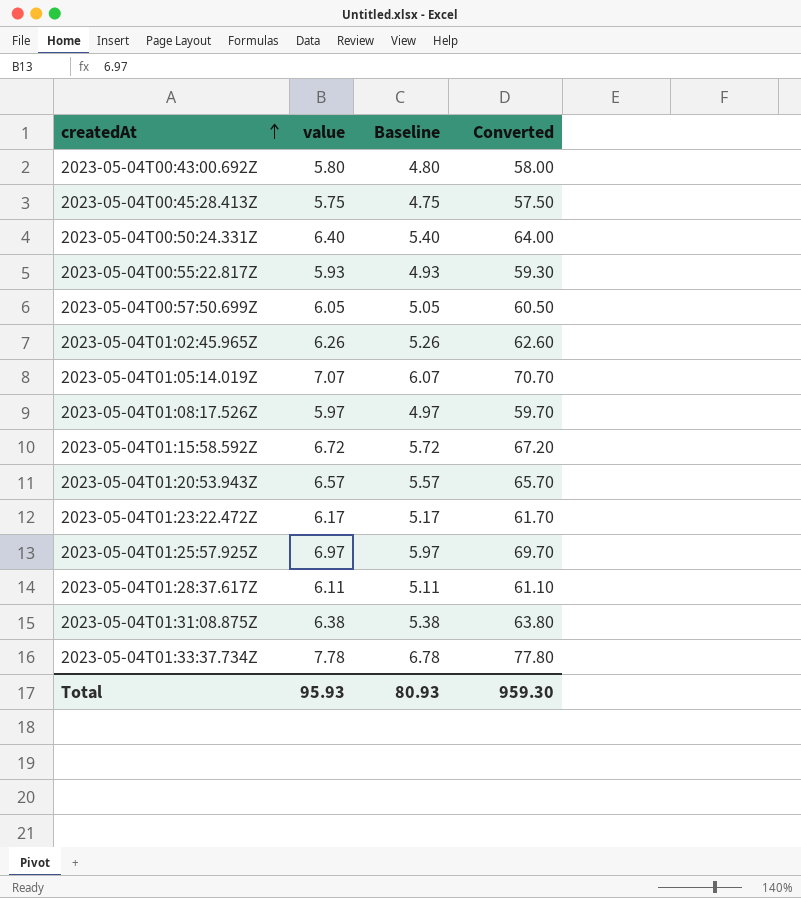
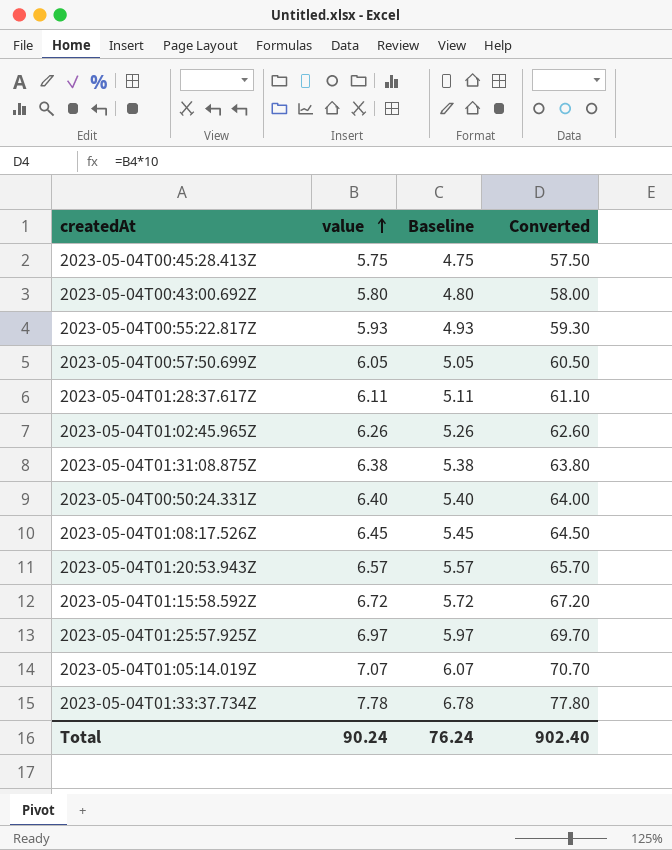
row order: createdAt ascending -> value ascending
row 2023-05-04T01:23:22.472Z: 6.17 | 5.17 | 61.70 -> none
2023-05-04T01:08:17.526Z | value: 5.97 -> 6.45
2023-05-04T01:08:17.526Z | Baseline: 4.97 -> 5.45
2023-05-04T01:08:17.526Z | Converted: 59.70 -> 64.50
Total | value: 95.93 -> 90.24
Total | Baseline: 80.93 -> 76.24
Total | Converted: 959.30 -> 902.40

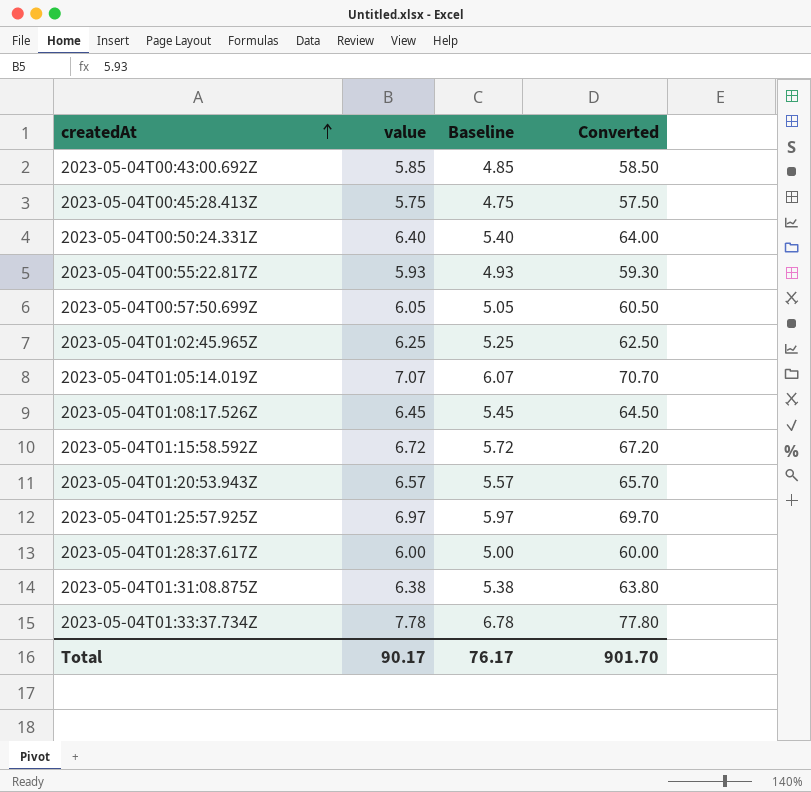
row order: value ascending -> createdAt ascending
2023-05-04T00:43:00.692Z | value: 5.80 -> 5.85
2023-05-04T00:43:00.692Z | Baseline: 4.80 -> 4.85
2023-05-04T00:43:00.692Z | Converted: 58.00 -> 58.50
2023-05-04T01:02:45.965Z | value: 6.26 -> 6.25
2023-05-04T01:02:45.965Z | Baseline: 5.26 -> 5.25
2023-05-04T01:02:45.965Z | Converted: 62.60 -> 62.50
2023-05-04T01:28:37.617Z | value: 6.11 -> 6.00
2023-05-04T01:28:37.617Z | Baseline: 5.11 -> 5.00
2023-05-04T01:28:37.617Z | Converted: 61.10 -> 60.00
Total | value: 90.24 -> 90.17
Total | Baseline: 76.24 -> 76.17
Total | Converted: 902.40 -> 901.70

